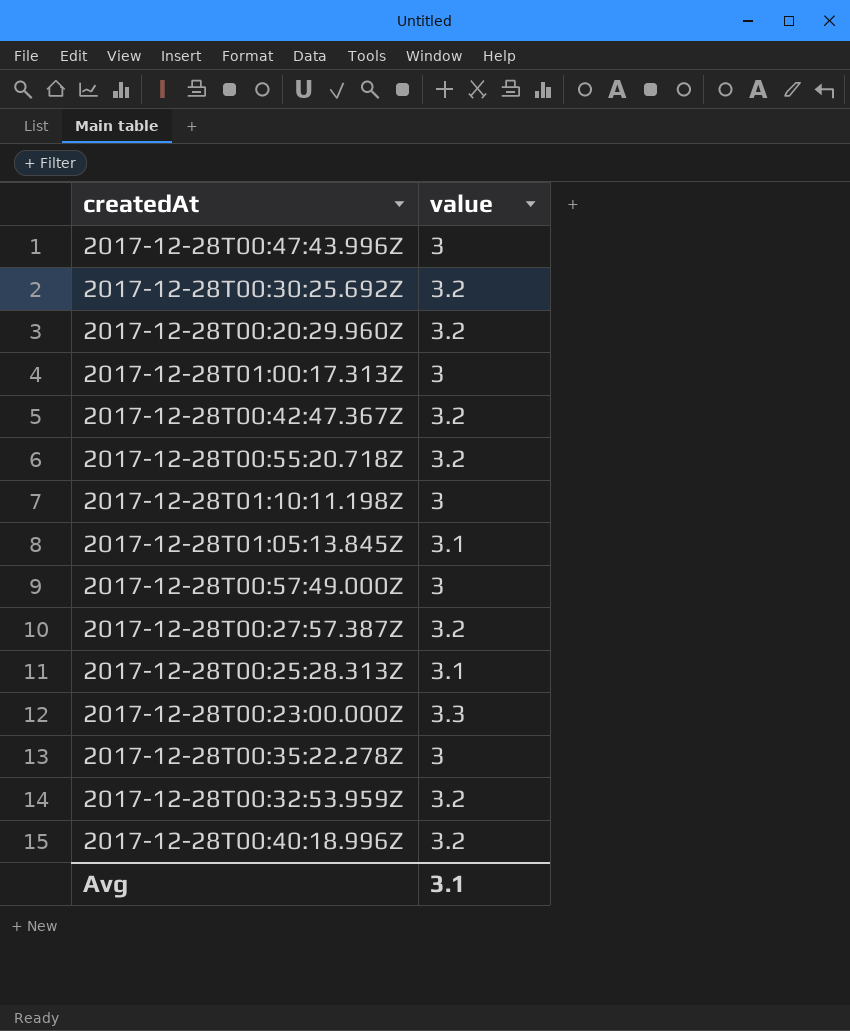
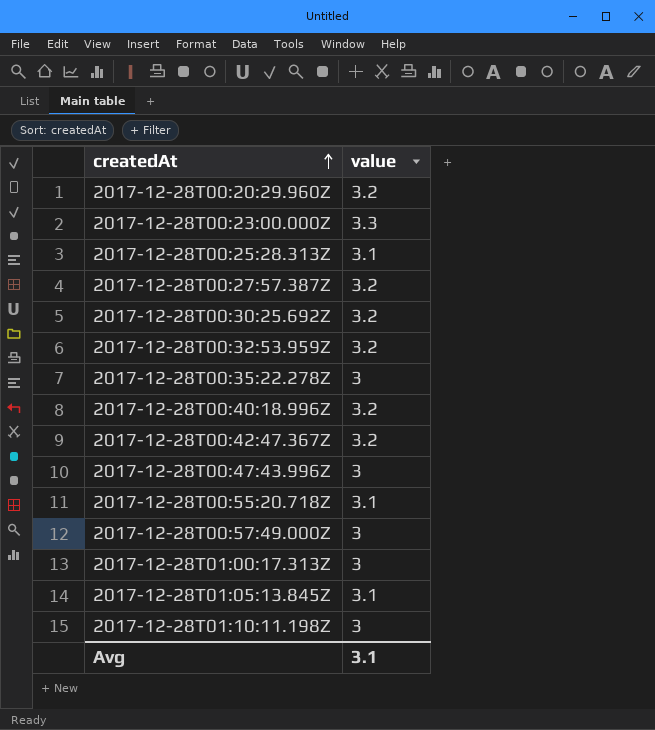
row order: none -> createdAt ascending
2017-12-28T00:55:20.718Z | value: 3.2 -> 3.1

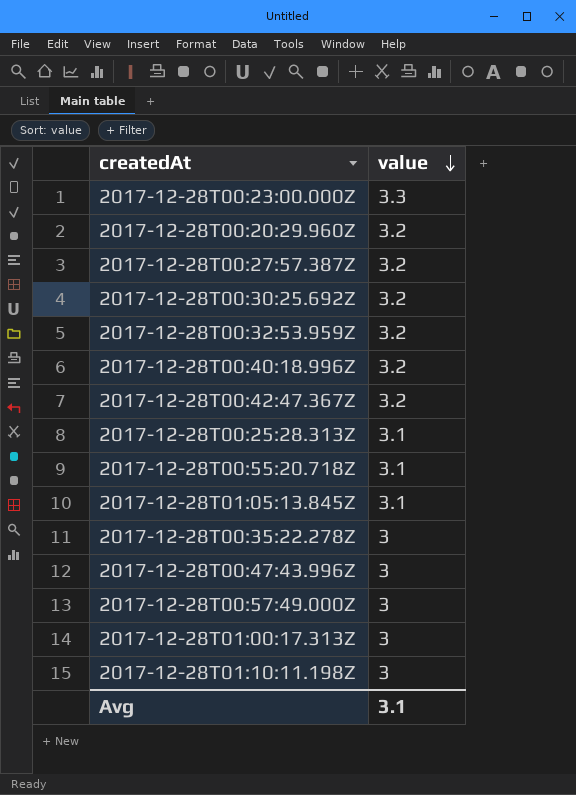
row order: createdAt ascending -> value descending

